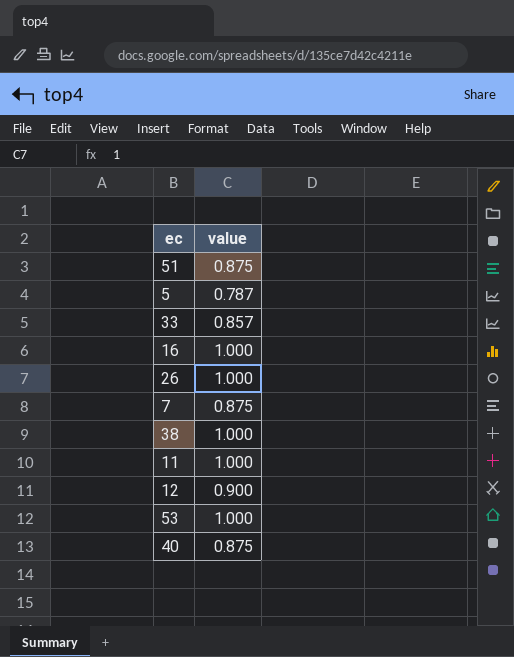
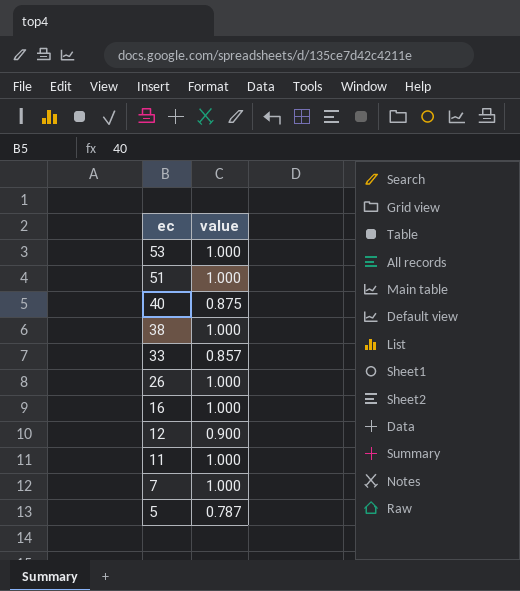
row order: none -> ec descending
51 | value: 0.875 -> 1.000
7 | value: 0.875 -> 1.000

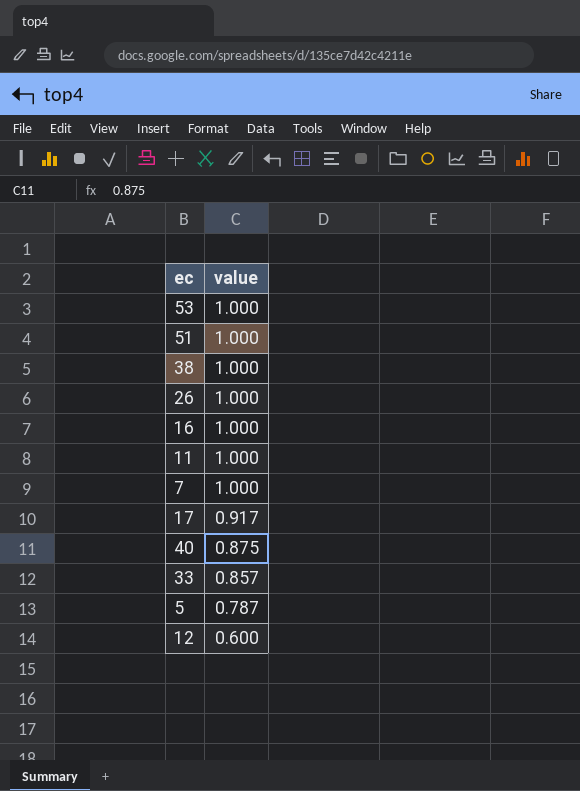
row order: ec descending -> value descending
row 17: none -> 0.917
12 | value: 0.900 -> 0.600

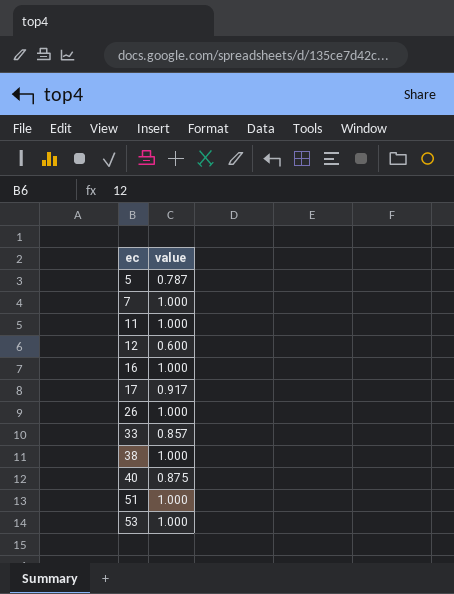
row order: value descending -> ec ascending

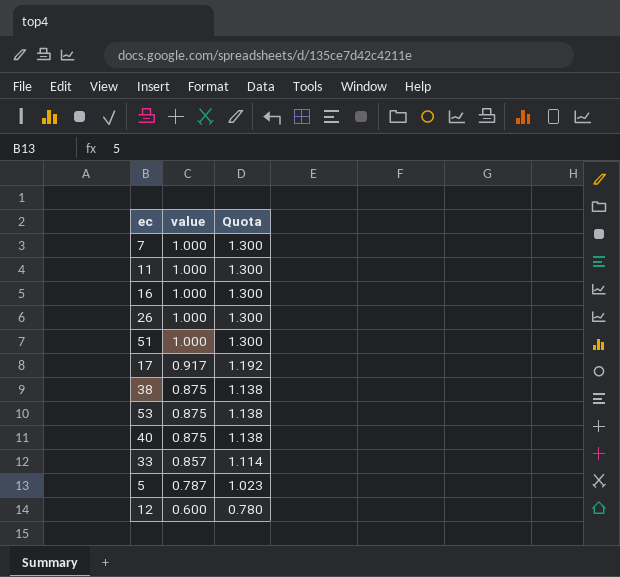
row order: ec ascending -> value descending
column Quota | formula: none -> [value] * 1.3
38 | value: 1.000 -> 0.875
53 | value: 1.000 -> 0.875

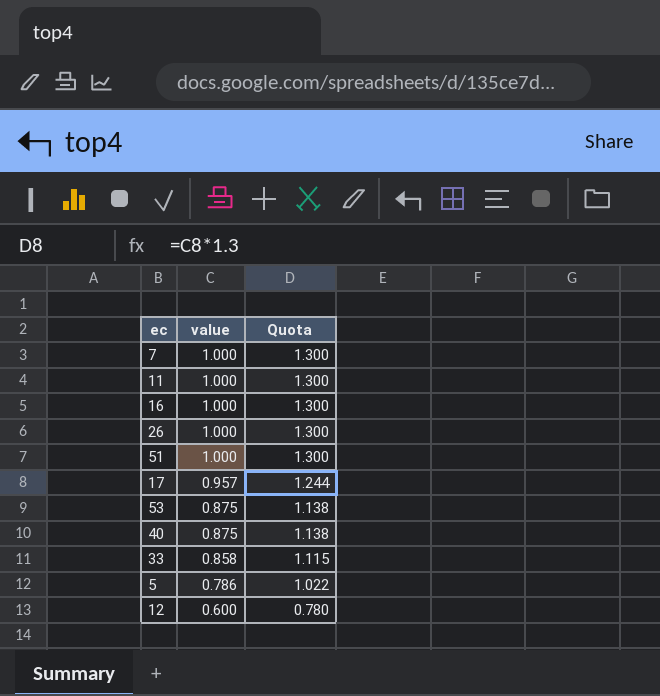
row 38: 0.875 | 1.138 -> none
17 | value: 0.917 -> 0.957
17 | Quota: 1.192 -> 1.244
33 | value: 0.857 -> 0.858
33 | Quota: 1.114 -> 1.115
5 | value: 0.787 -> 0.786
5 | Quota: 1.023 -> 1.022

